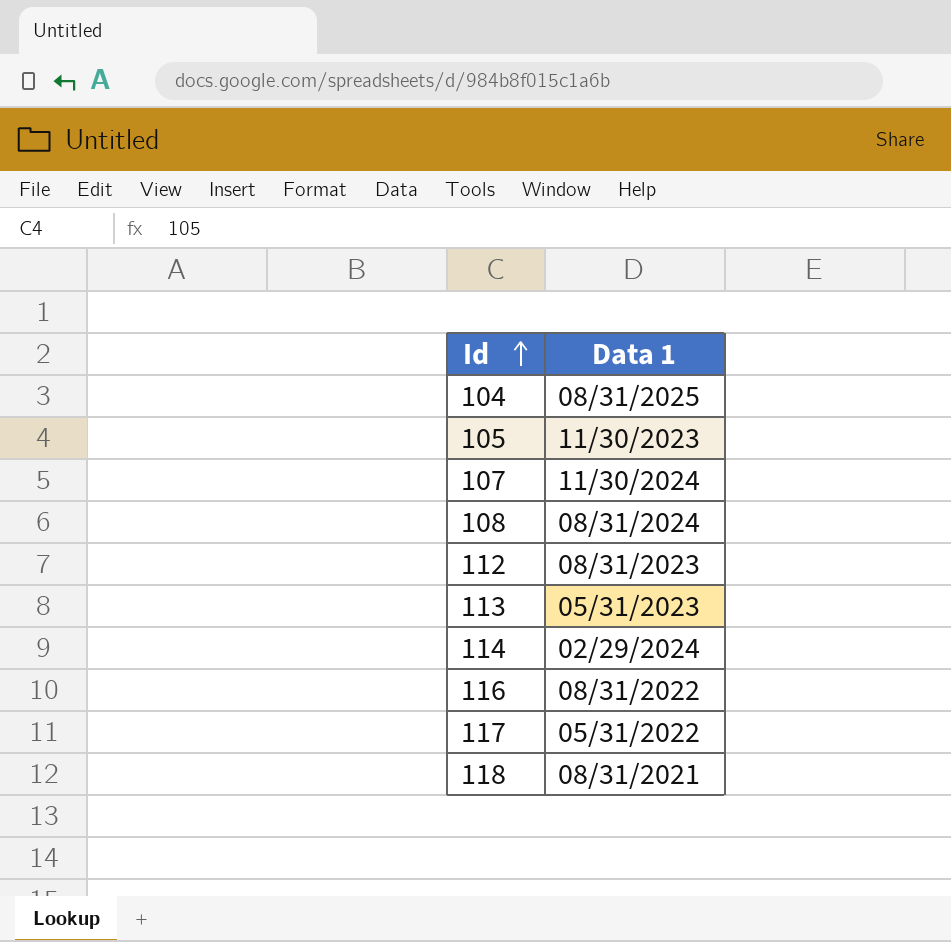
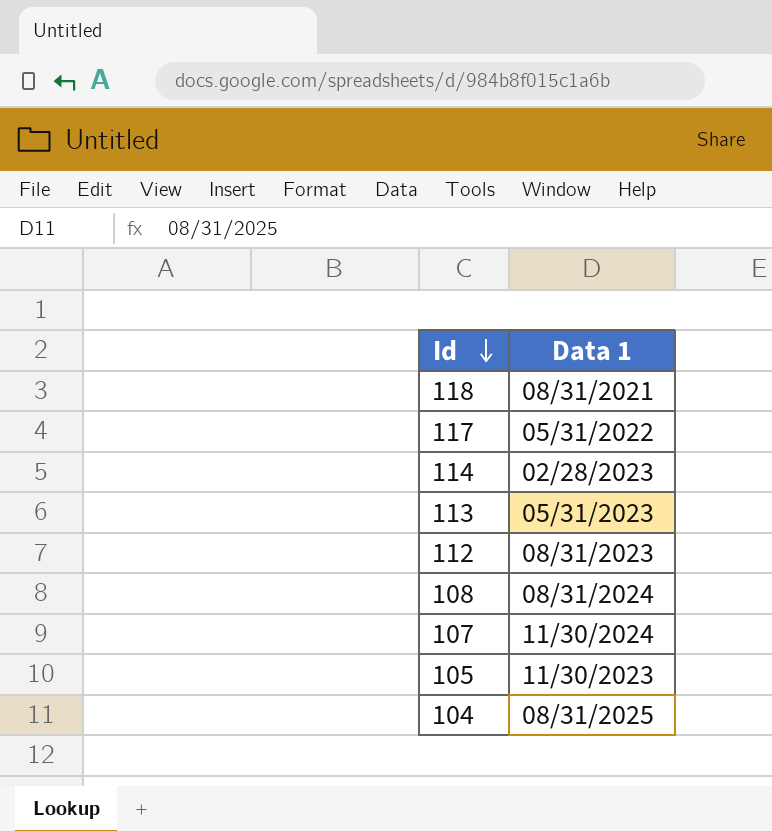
row order: Id ascending -> Id descending
row 116: 08/31/2022 -> none
114 | Data 1: 02/29/2024 -> 02/28/2023

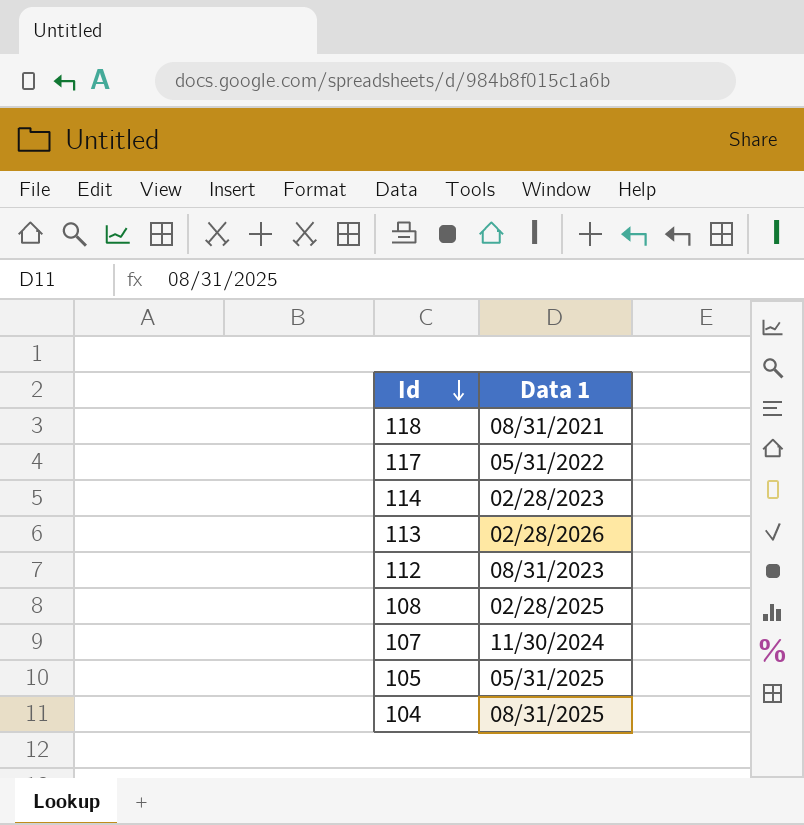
113 | Data 1: 05/31/2023 -> 02/28/2026
108 | Data 1: 08/31/2024 -> 02/28/2025
105 | Data 1: 11/30/2023 -> 05/31/2025

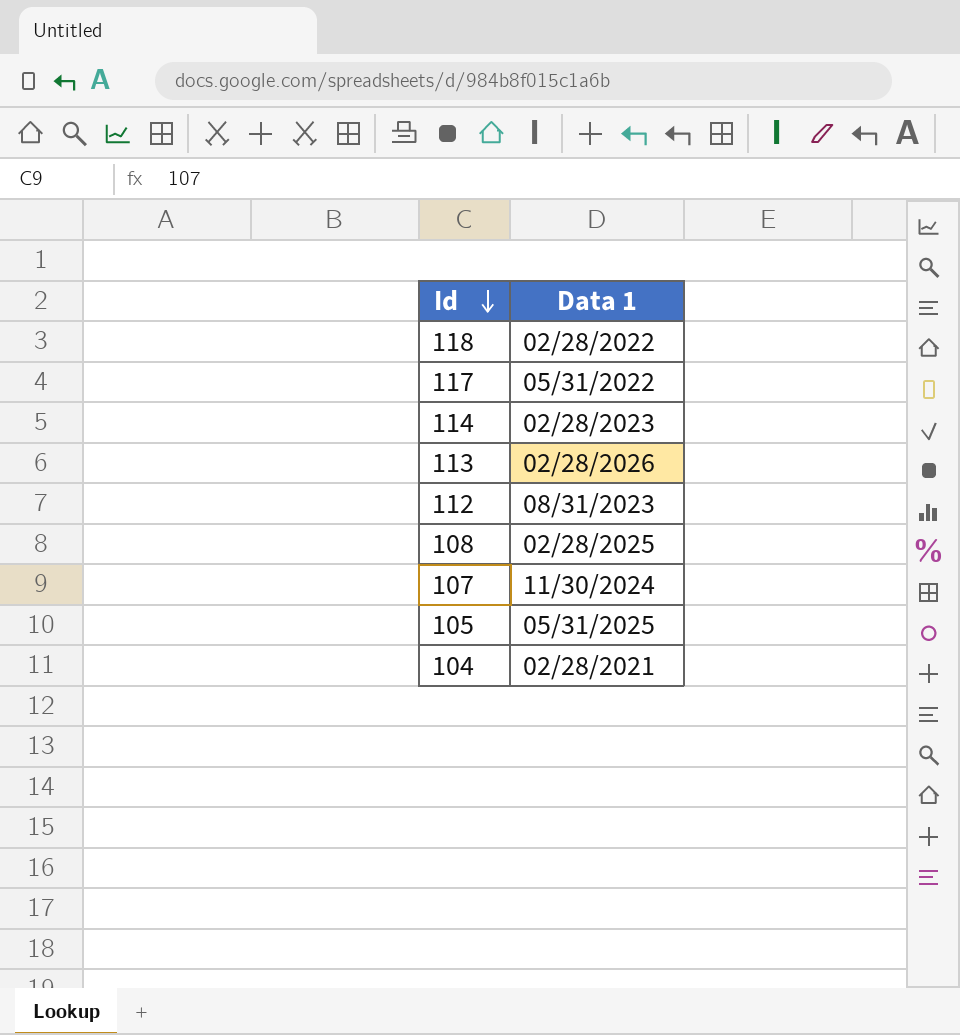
118 | Data 1: 08/31/2021 -> 02/28/2022
104 | Data 1: 08/31/2025 -> 02/28/2021

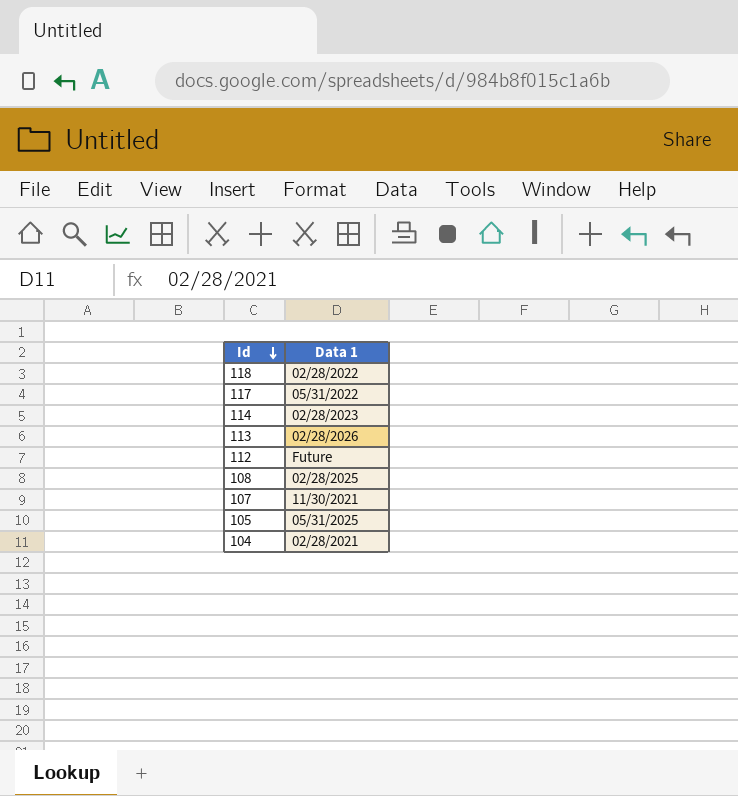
112 | Data 1: 08/31/2023 -> Future
107 | Data 1: 11/30/2024 -> 11/30/2021

